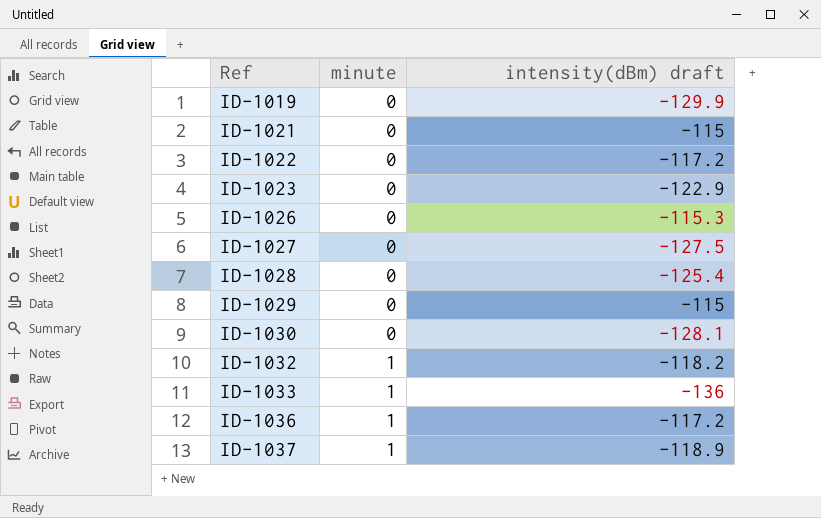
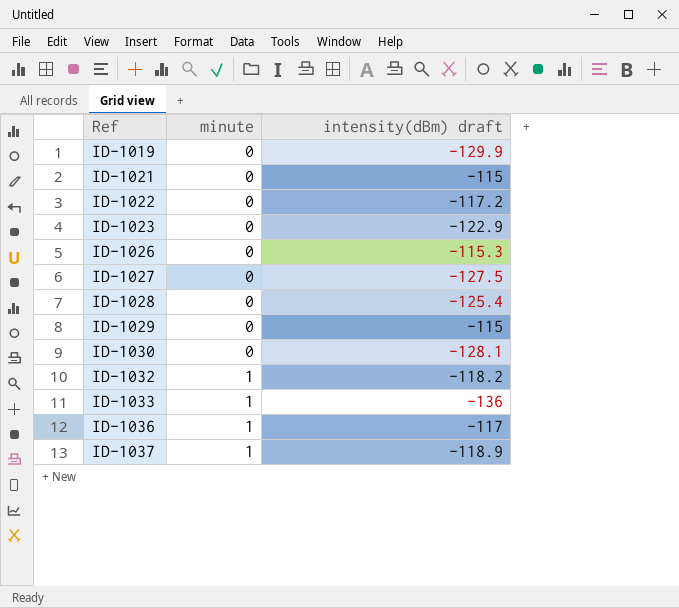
ID-1036 | intensity(dBm) draft: -117.2 -> -117

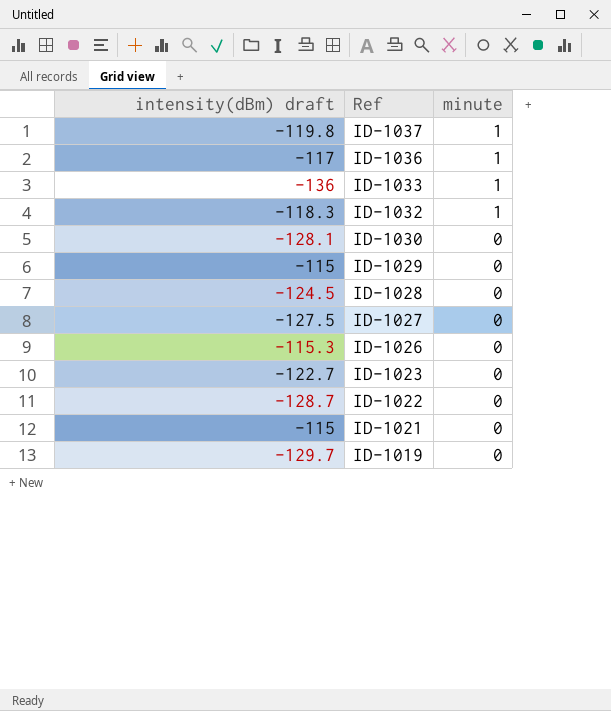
row order: Ref ascending -> Ref descending
column intensity(dBm) draft | position: 3 -> 1
ID-1037 | intensity(dBm) draft: -118.9 -> -119.8
ID-1032 | intensity(dBm) draft: -118.2 -> -118.3
ID-1028 | intensity(dBm) draft: -125.4 -> -124.5
ID-1023 | intensity(dBm) draft: -122.9 -> -122.7
ID-1022 | intensity(dBm) draft: -117.2 -> -128.7
ID-1019 | intensity(dBm) draft: -129.9 -> -129.7

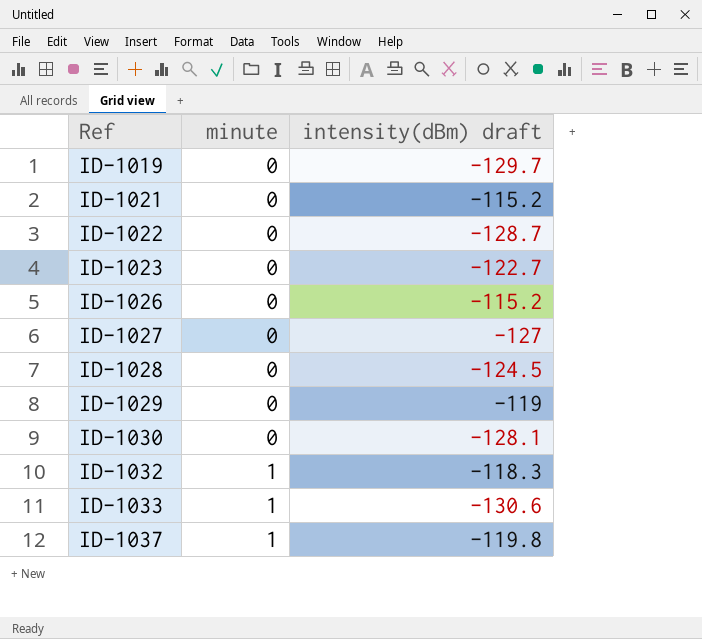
row order: Ref descending -> Ref ascending
column intensity(dBm) draft | position: 1 -> 3
row ID-1036: -117 | 1 -> none
ID-1021 | intensity(dBm) draft: -115 -> -115.2
ID-1026 | intensity(dBm) draft: -115.3 -> -115.2
ID-1027 | intensity(dBm) draft: -127.5 -> -127
ID-1029 | intensity(dBm) draft: -115 -> -119
ID-1033 | intensity(dBm) draft: -136 -> -130.6

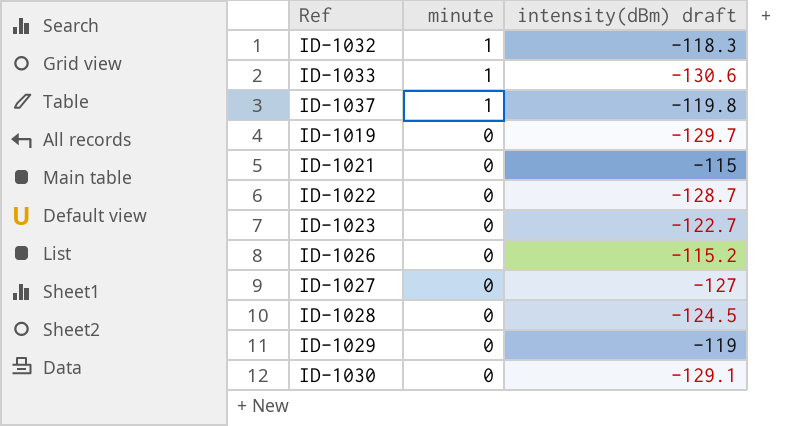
row order: Ref ascending -> minute descending
ID-1021 | intensity(dBm) draft: -115.2 -> -115
ID-1030 | intensity(dBm) draft: -128.1 -> -129.1

